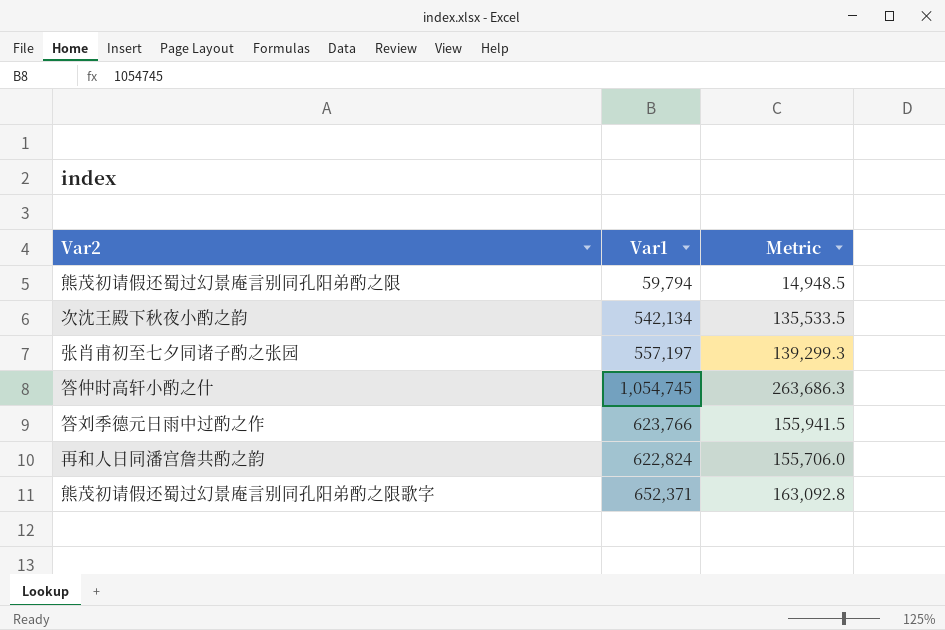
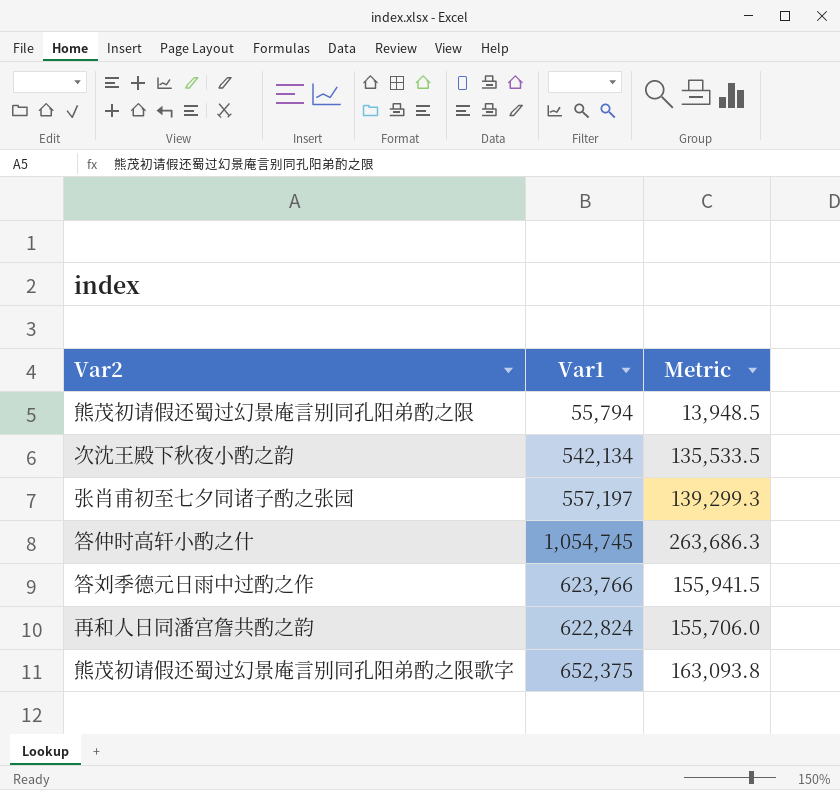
熊茂初请假还蜀过幻景庵言别同孔阳弟酌之限 | Var1: 59,794 -> 55,794
熊茂初请假还蜀过幻景庵言别同孔阳弟酌之限 | Metric: 14,948.5 -> 13,948.5
熊茂初请假还蜀过幻景庵言别同孔阳弟酌之限歌字 | Var1: 652,371 -> 652,375
熊茂初请假还蜀过幻景庵言别同孔阳弟酌之限歌字 | Metric: 163,092.8 -> 163,093.8

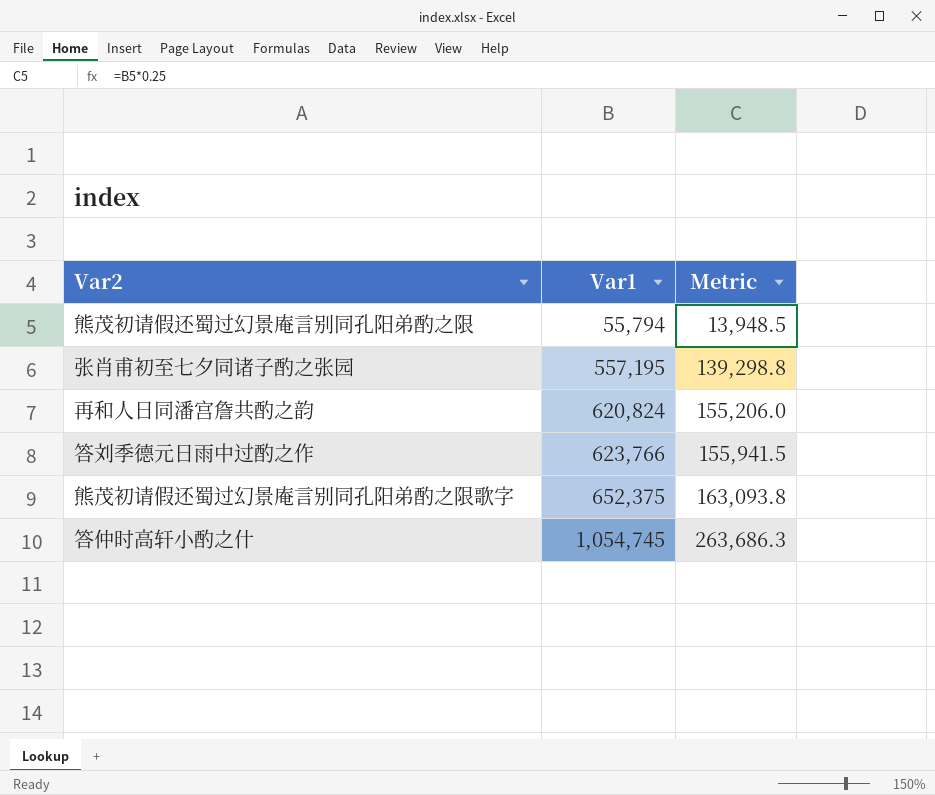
row order: none -> Var1 ascending
row 次沈王殿下秋夜小酌之韵: 542,134 | 135,533.5 -> none
张肖甫初至七夕同诸子酌之张园 | Var1: 557,197 -> 557,195
张肖甫初至七夕同诸子酌之张园 | Metric: 139,299.3 -> 139,298.8
再和人日同潘宫詹共酌之韵 | Var1: 622,824 -> 620,824
再和人日同潘宫詹共酌之韵 | Metric: 155,706.0 -> 155,206.0

